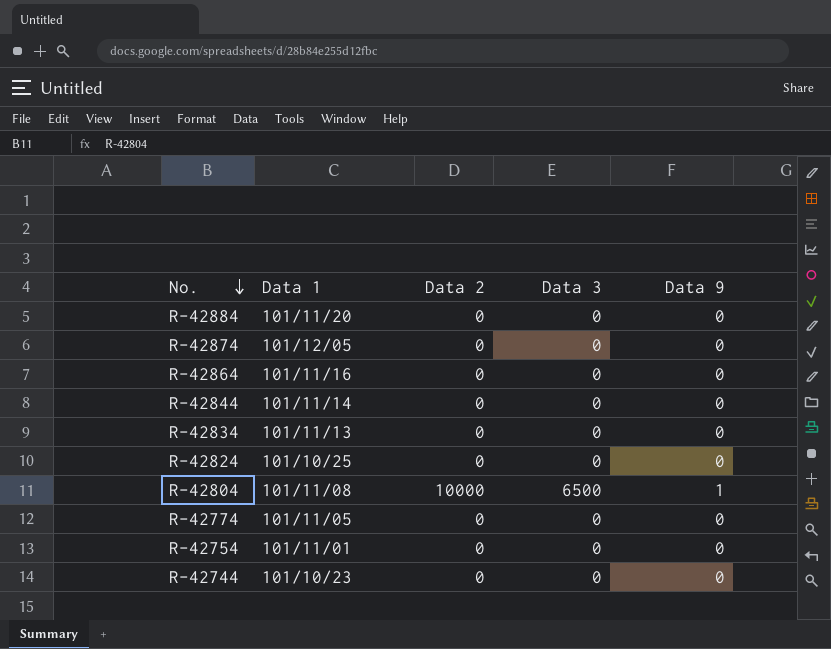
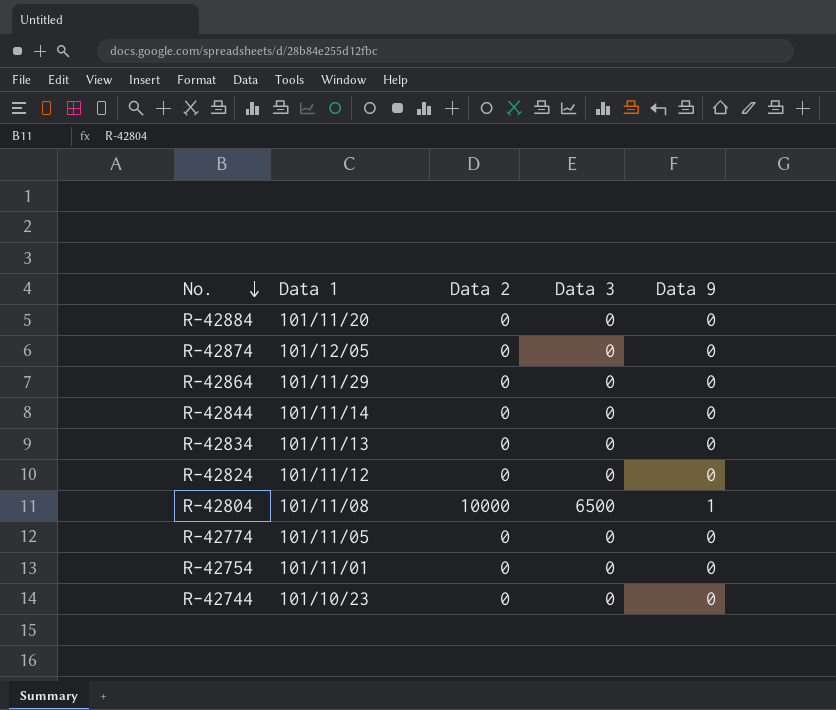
R-42864 | Data 1: 101/11/16 -> 101/11/29
R-42824 | Data 1: 101/10/25 -> 101/11/12

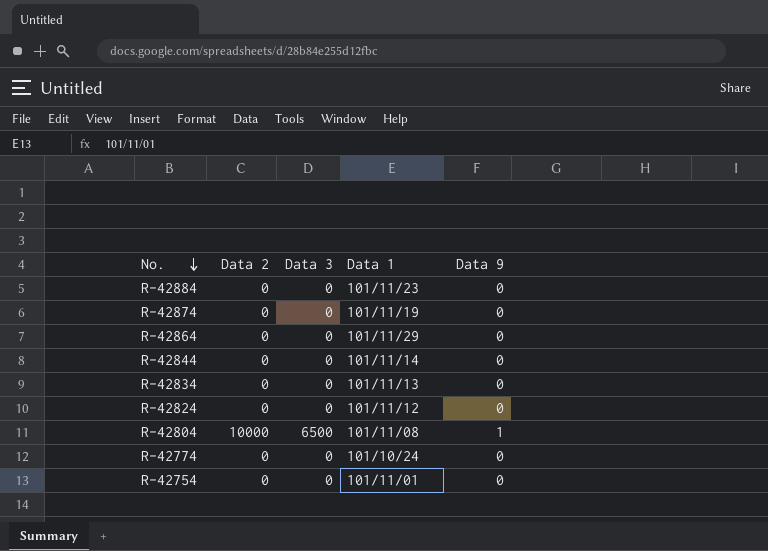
column Data 1 | position: 2 -> 4
row R-42744: 101/10/23 | 0 | 0 | 0 -> none
R-42884 | Data 1: 101/11/20 -> 101/11/23
R-42874 | Data 1: 101/12/05 -> 101/11/19
R-42774 | Data 1: 101/11/05 -> 101/10/24

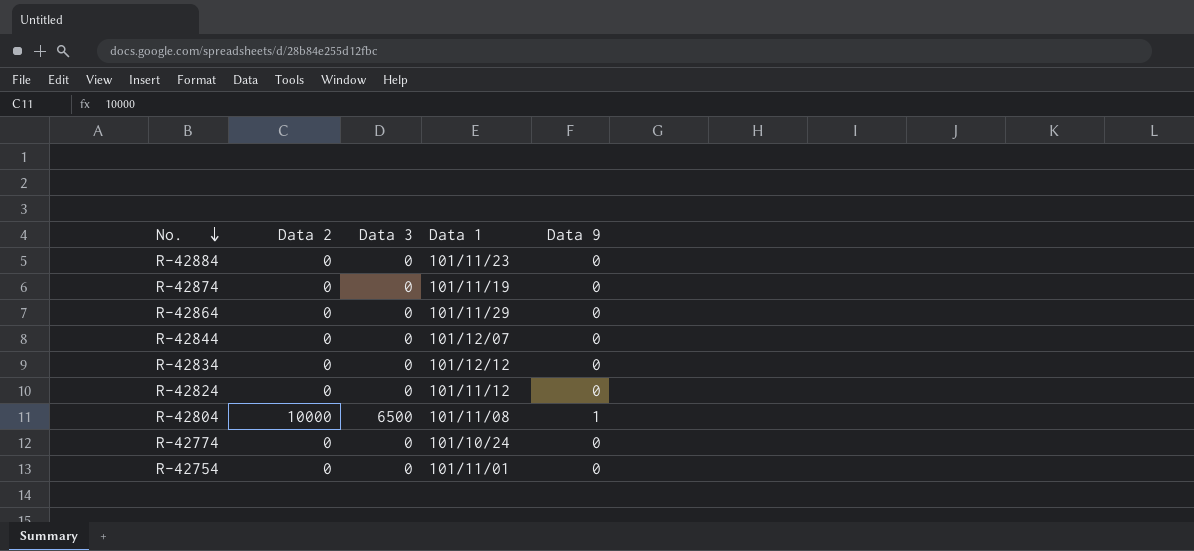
R-42844 | Data 1: 101/11/14 -> 101/12/07
R-42834 | Data 1: 101/11/13 -> 101/12/12

